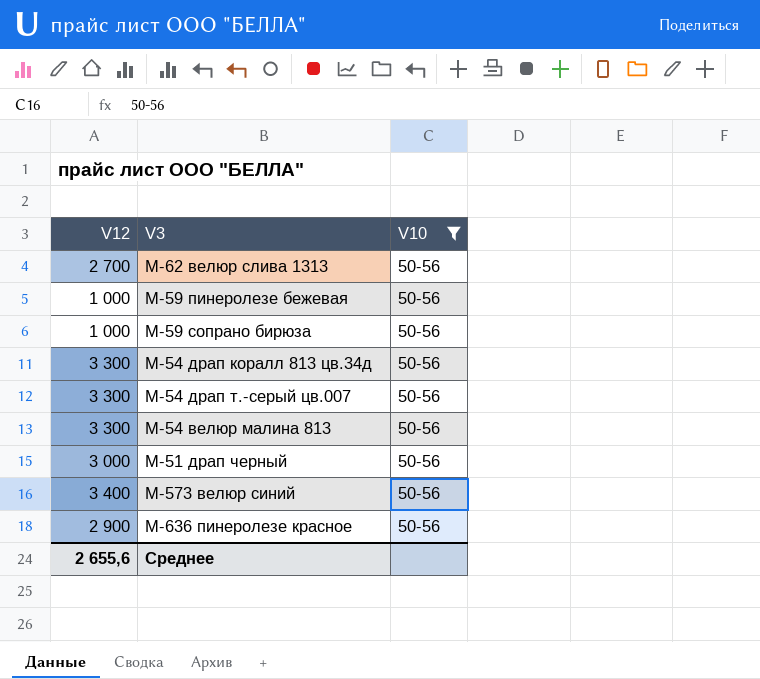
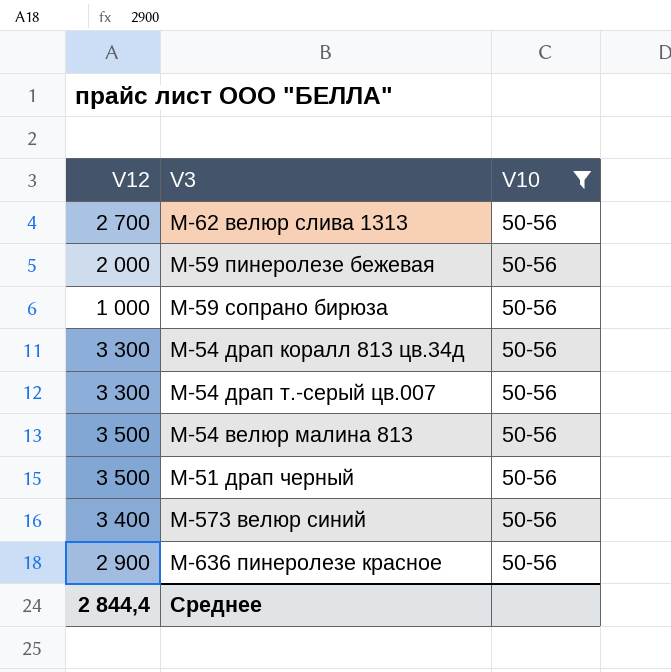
М-59 пинеролезе бежевая | V12: 1 000 -> 2 000
М-54 велюр малина 813 | V12: 3 300 -> 3 500
М-51 драп черный | V12: 3 000 -> 3 500
Среднее | V12: 2 655,6 -> 2 844,4

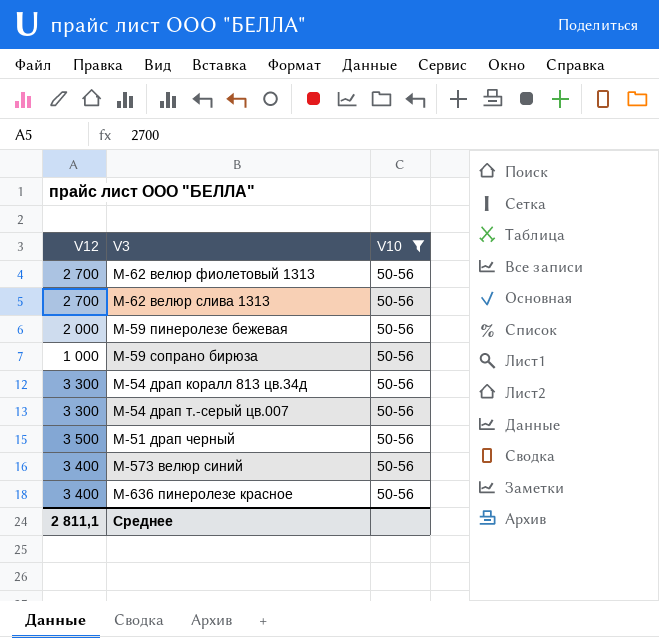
row М-54 велюр малина 813: 3 500 | 50-56 -> none
row М-62 велюр фиолетовый 1313: none -> 2 700 | 50-56
М-636 пинеролезе красное | V12: 2 900 -> 3 400
Среднее | V12: 2 844,4 -> 2 811,1

